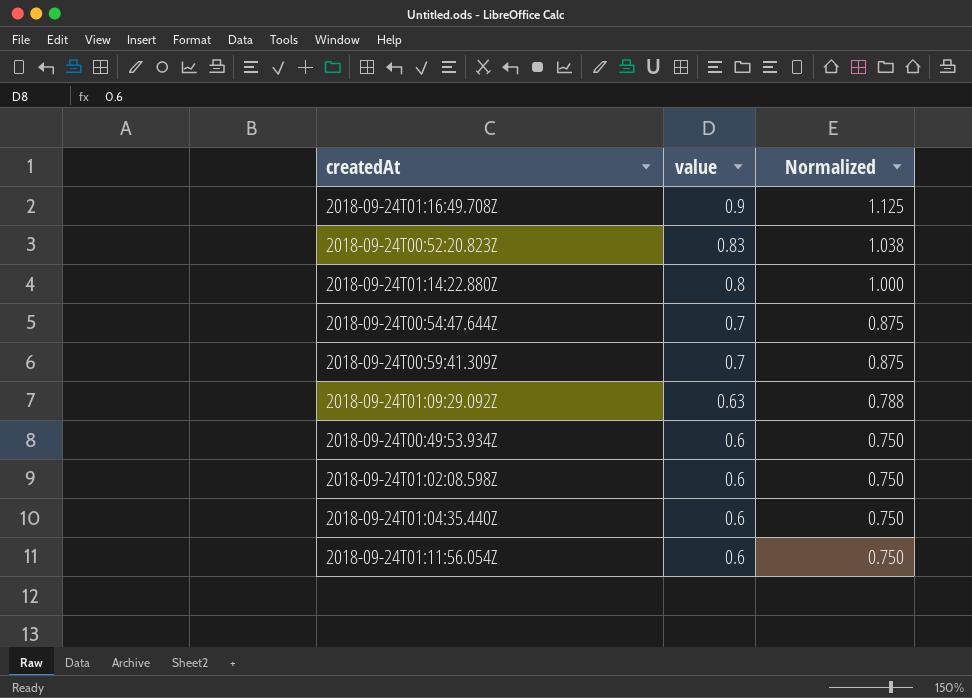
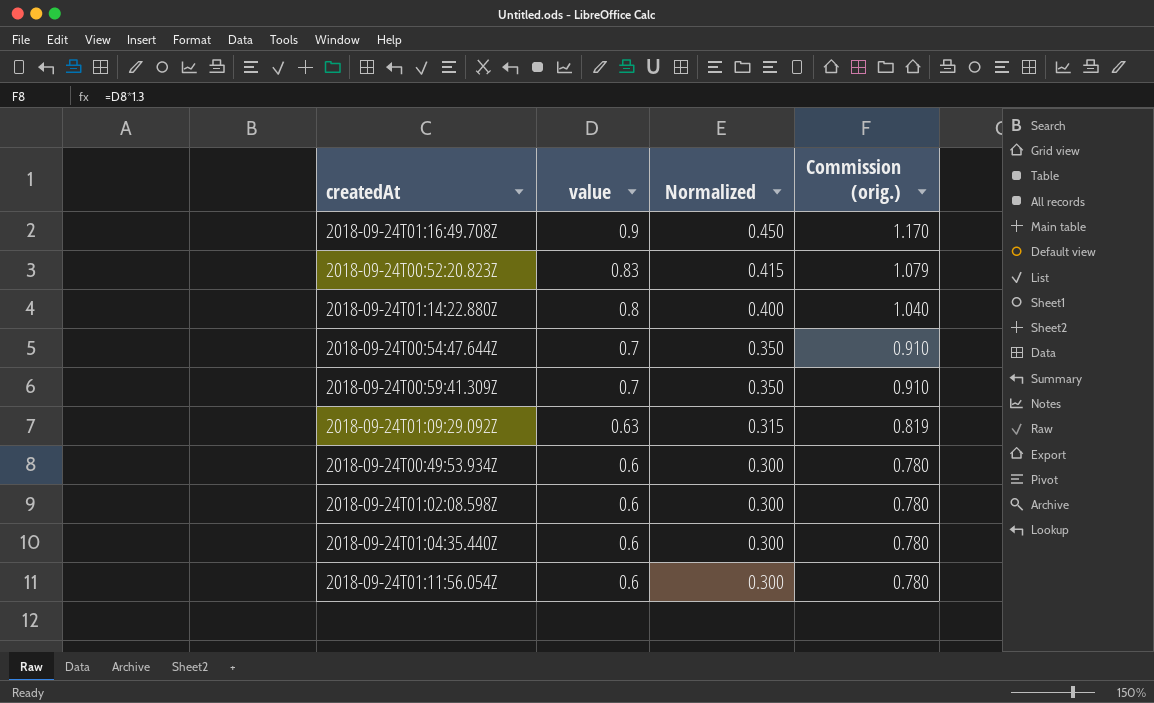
column Normalized | formula: [value] * 1.25 -> [value] * 0.5
column Commission (orig.) | formula: none -> [value] * 1.3

